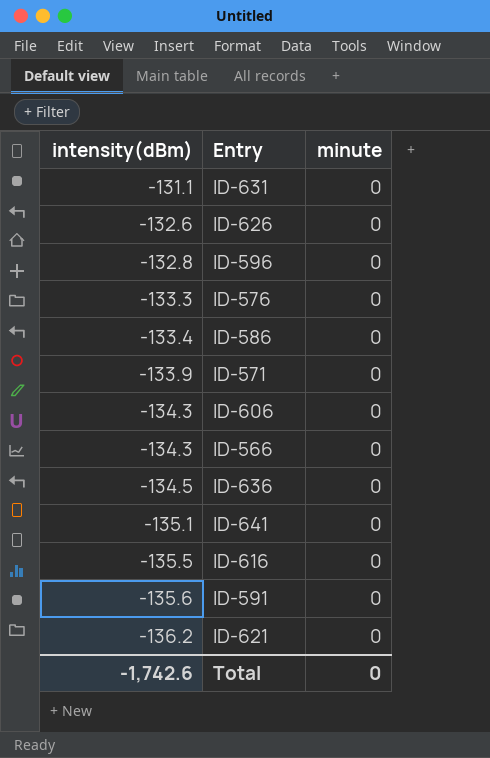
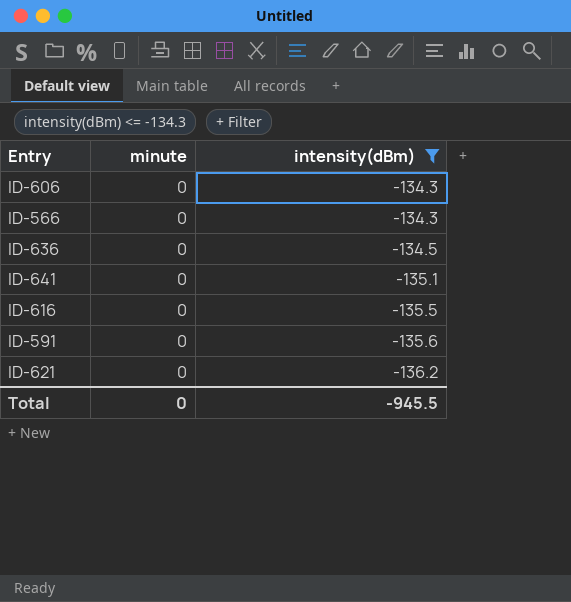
filter: none -> intensity(dBm) <= -134.3
column intensity(dBm) | position: 1 -> 3
Total | intensity(dBm): -1,742.6 -> -945.5

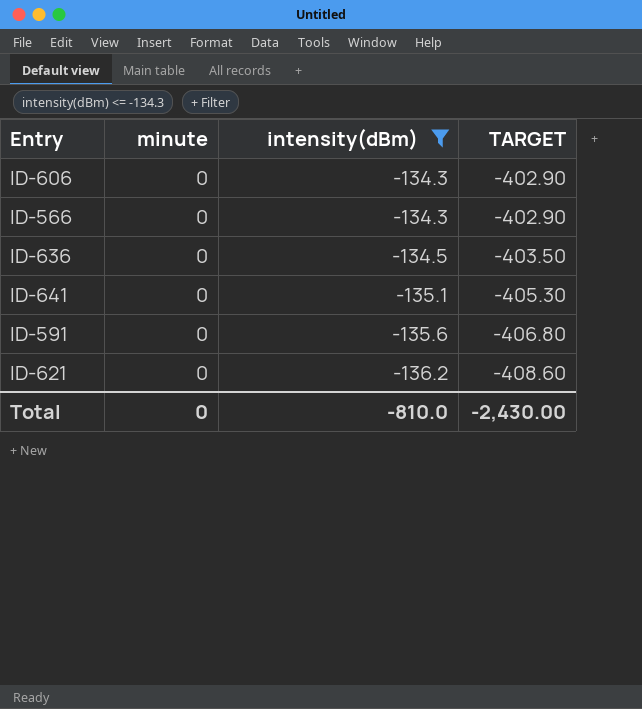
column TARGET | formula: none -> [intensity(dBm)] * 3
row ID-616: 0 | -135.5 -> none
Total | intensity(dBm): -945.5 -> -810.0

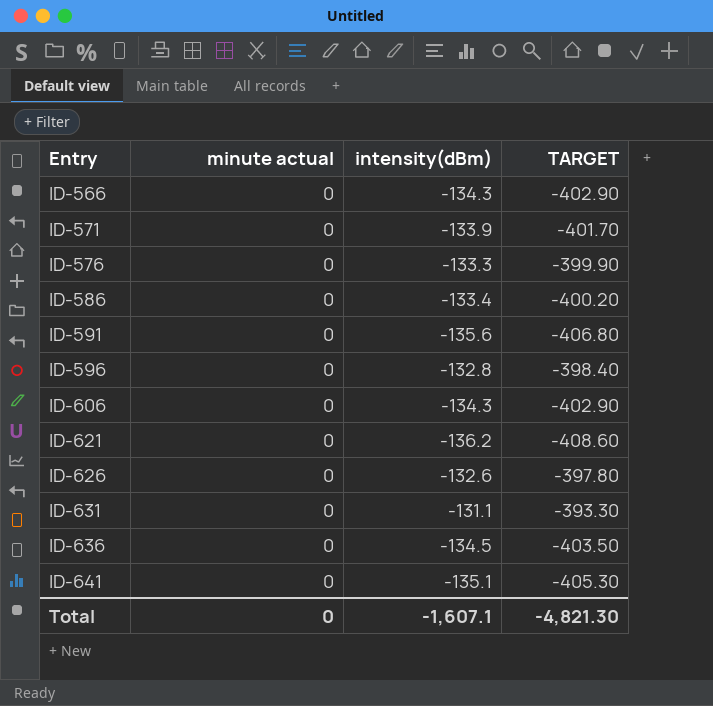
filter: intensity(dBm) <= -134.3 -> none
row order: intensity(dBm) descending -> Entry ascending
column name: minute -> minute actual
Total | intensity(dBm): -810.0 -> -1,607.1
Total | TARGET: -2,430.00 -> -4,821.30

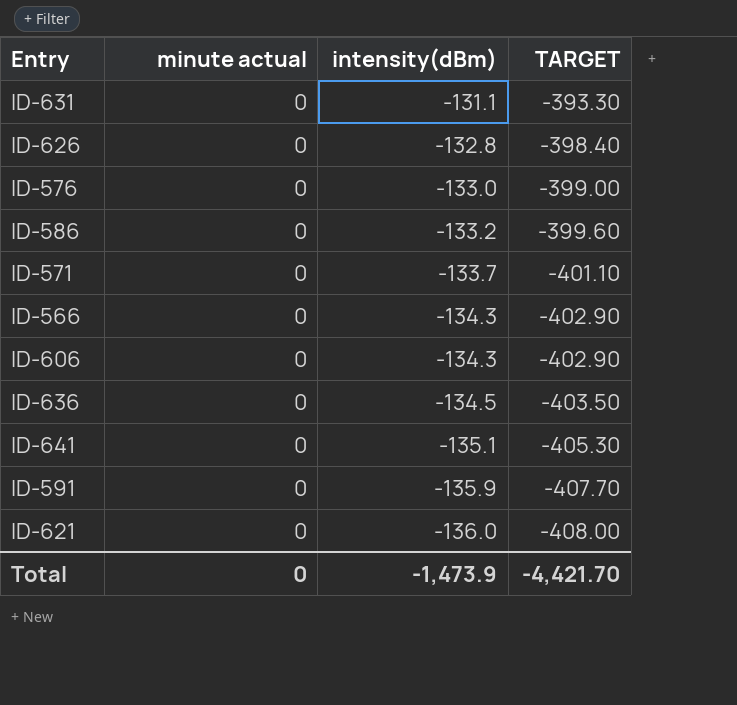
row order: Entry ascending -> intensity(dBm) descending
row ID-596: 0 | -132.8 | -398.40 -> none
ID-626 | intensity(dBm): -132.6 -> -132.8
ID-626 | TARGET: -397.80 -> -398.40
ID-576 | intensity(dBm): -133.3 -> -133.0
ID-576 | TARGET: -399.90 -> -399.00
ID-586 | intensity(dBm): -133.4 -> -133.2
ID-586 | TARGET: -400.20 -> -399.60
ID-571 | intensity(dBm): -133.9 -> -133.7
ID-571 | TARGET: -401.70 -> -401.10
ID-591 | intensity(dBm): -135.6 -> -135.9
ID-591 | TARGET: -406.80 -> -407.70
ID-621 | intensity(dBm): -136.2 -> -136.0
ID-621 | TARGET: -408.60 -> -408.00
Total | intensity(dBm): -1,607.1 -> -1,473.9
Total | TARGET: -4,821.30 -> -4,421.70

